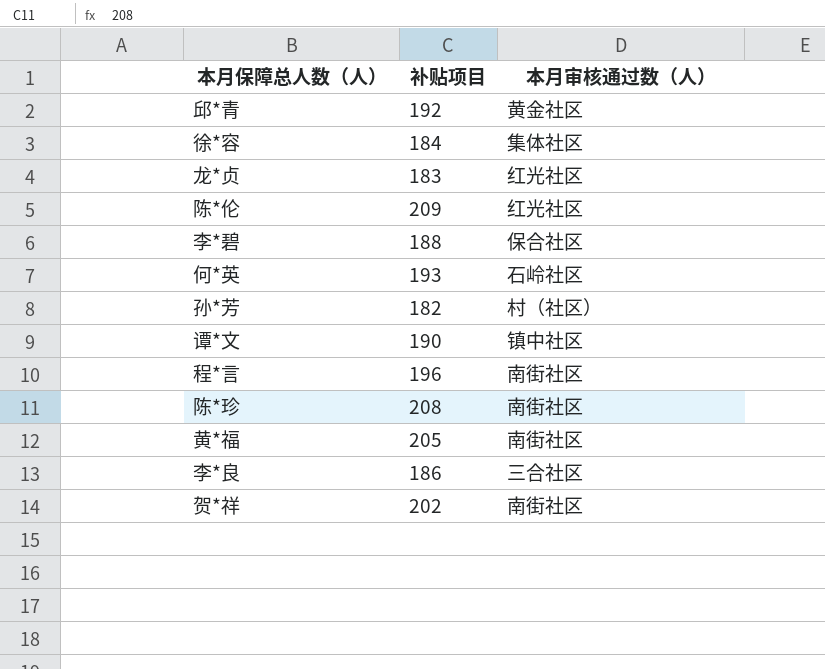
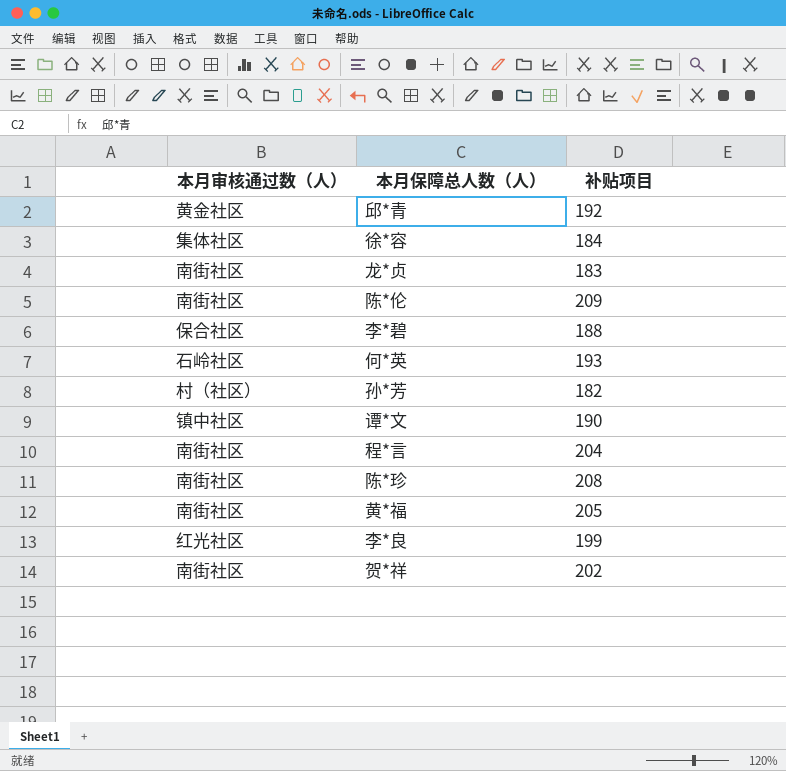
column 本月审核通过数（人） | position: 3 -> 1
龙*贞 | 本月审核通过数（人）: 红光社区 -> 南街社区
陈*伦 | 本月审核通过数（人）: 红光社区 -> 南街社区
程*言 | 补贴项目: 196 -> 204
李*良 | 本月审核通过数（人）: 三合社区 -> 红光社区
李*良 | 补贴项目: 186 -> 199

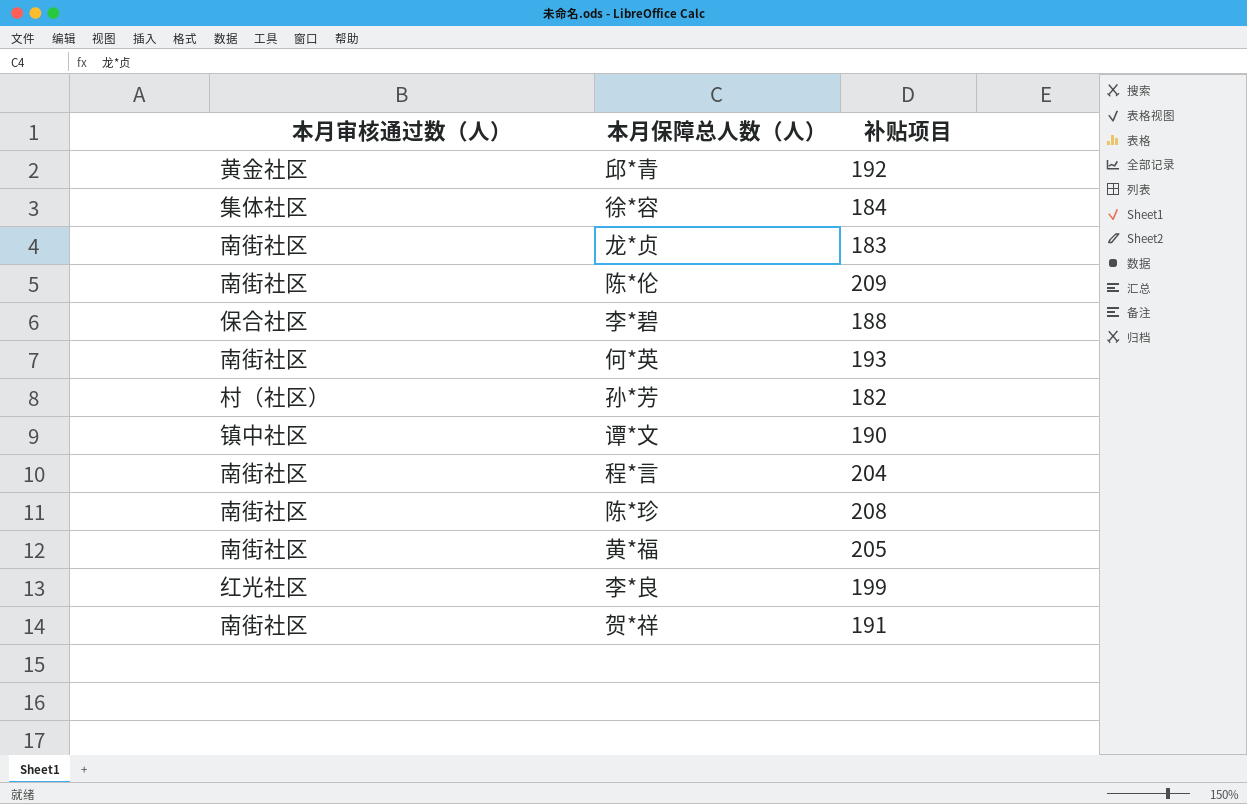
何*英 | 本月审核通过数（人）: 石岭社区 -> 南街社区
贺*祥 | 补贴项目: 202 -> 191

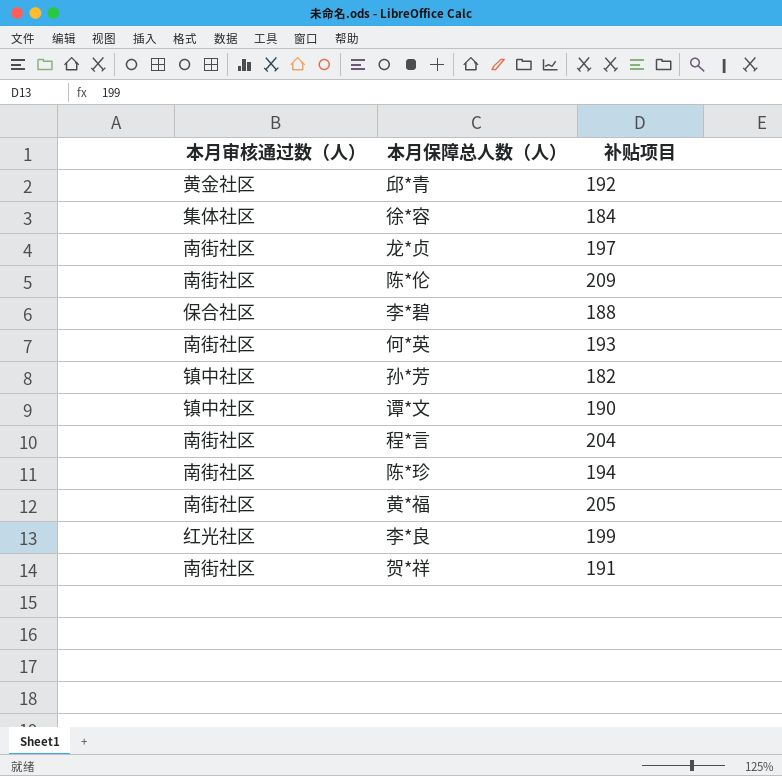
龙*贞 | 补贴项目: 183 -> 197
孙*芳 | 本月审核通过数（人）: 村（社区） -> 镇中社区
陈*珍 | 补贴项目: 208 -> 194

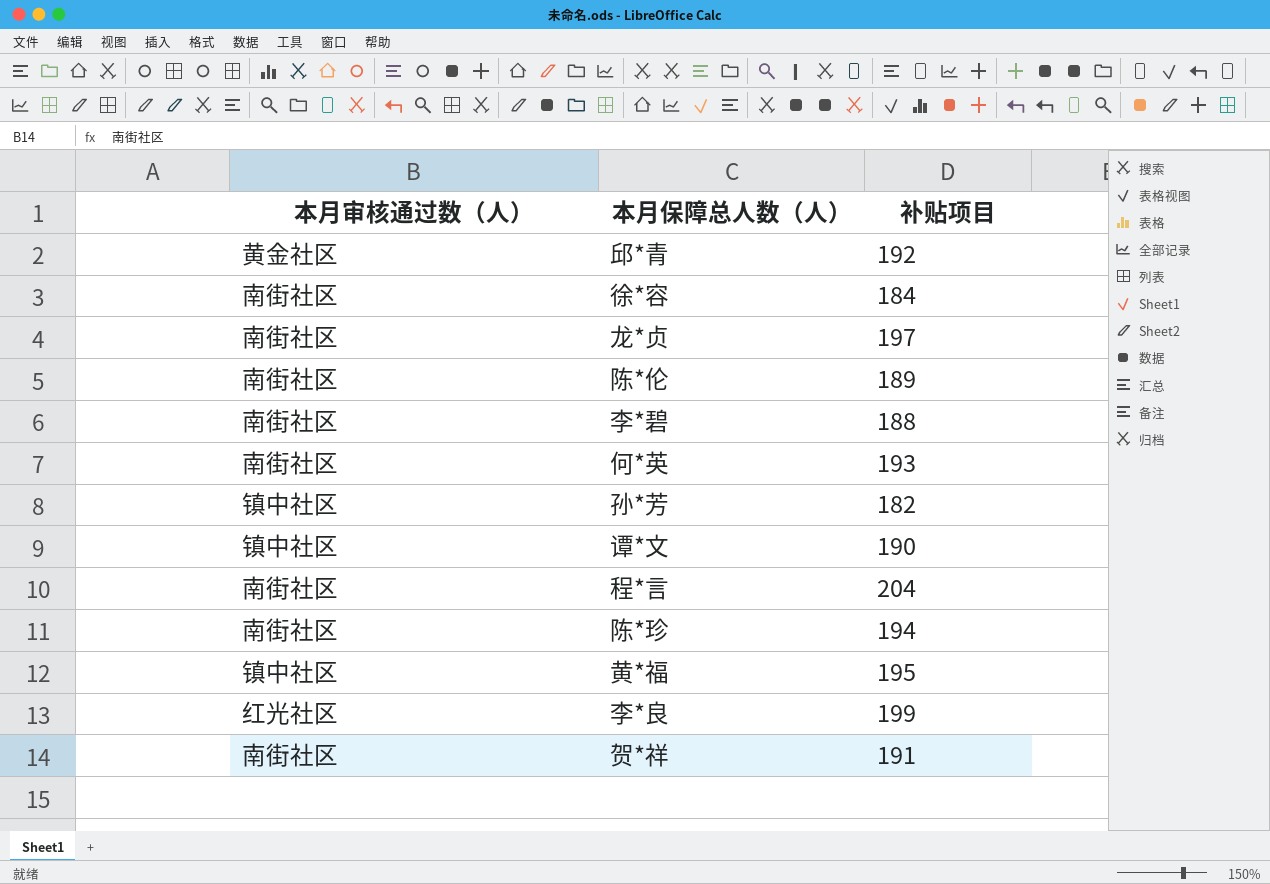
徐*容 | 本月审核通过数（人）: 集体社区 -> 南街社区
陈*伦 | 补贴项目: 209 -> 189
李*碧 | 本月审核通过数（人）: 保合社区 -> 南街社区
黄*福 | 本月审核通过数（人）: 南街社区 -> 镇中社区
黄*福 | 补贴项目: 205 -> 195

